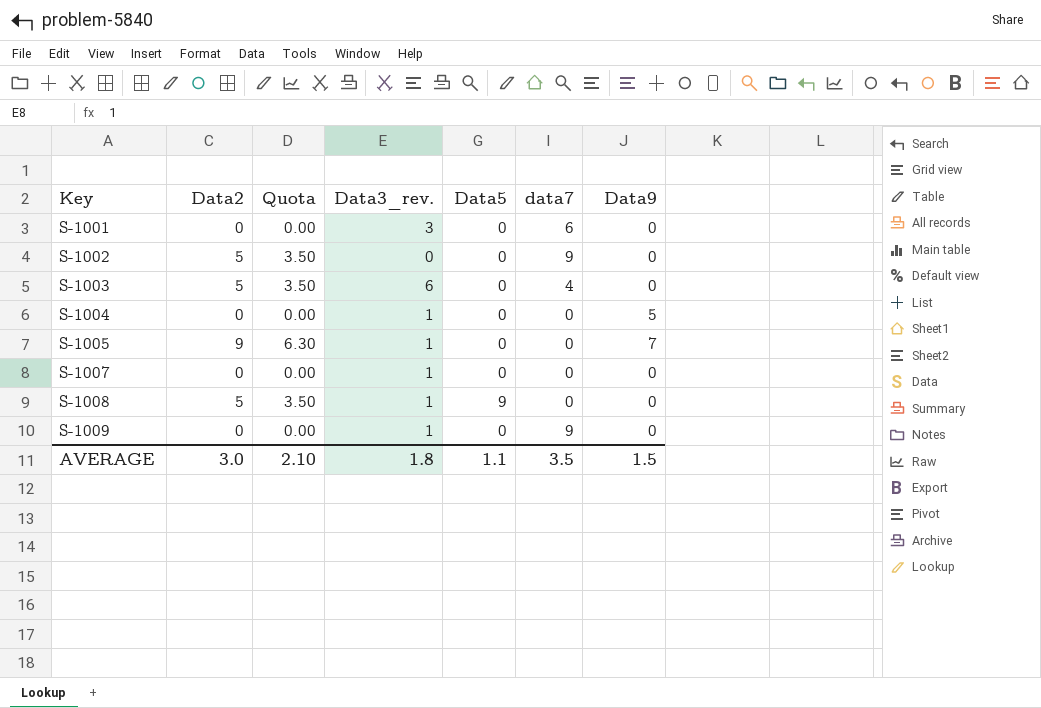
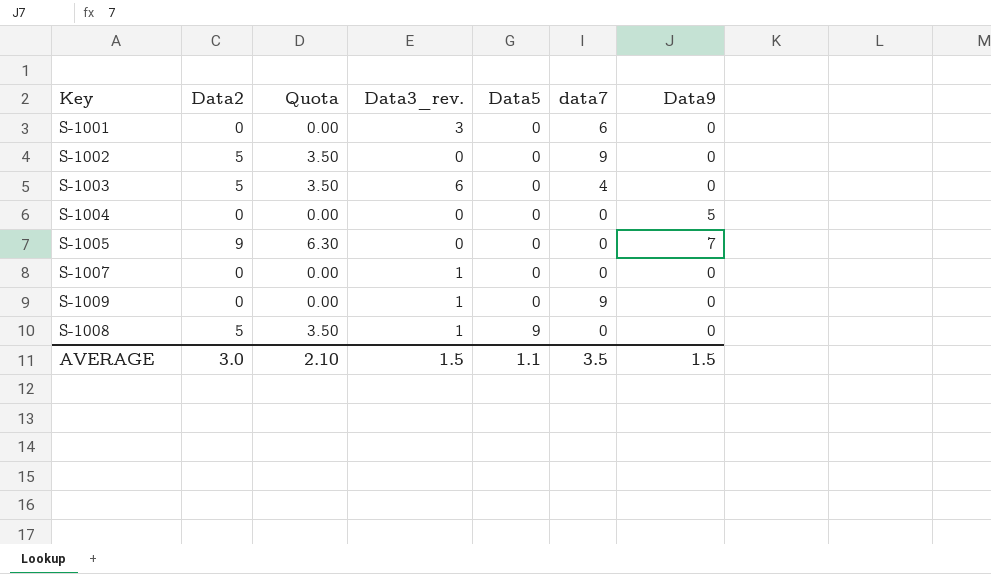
row order: Key ascending -> Data5 ascending
S-1004 | Data3_rev.: 1 -> 0
S-1005 | Data3_rev.: 1 -> 0
AVERAGE | Data3_rev.: 1.8 -> 1.5

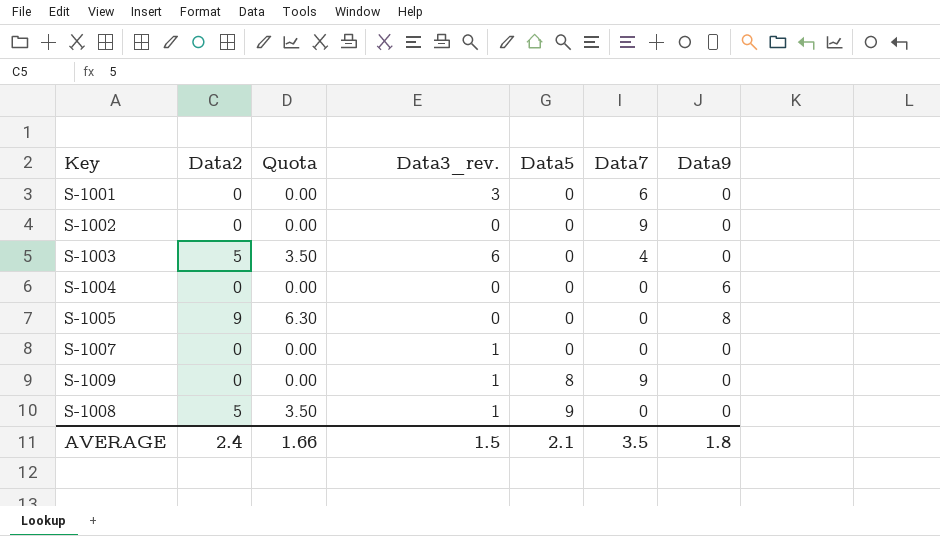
column name: data7 -> Data7
S-1002 | Data2: 5 -> 0
S-1002 | Quota: 3.50 -> 0.00
S-1004 | Data9: 5 -> 6
S-1005 | Data9: 7 -> 8
S-1009 | Data5: 0 -> 8
AVERAGE | Data2: 3.0 -> 2.4
AVERAGE | Quota: 2.10 -> 1.66
AVERAGE | Data5: 1.1 -> 2.1
AVERAGE | Data9: 1.5 -> 1.8

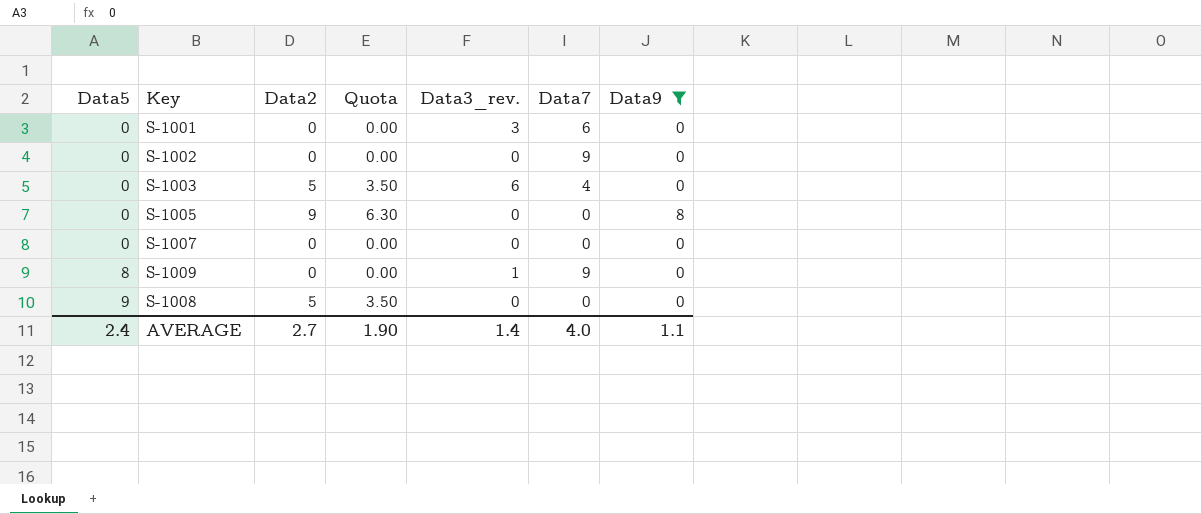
filter: none -> Data9 != 6
column Data5 | position: 5 -> 1
S-1007 | Data3_rev.: 1 -> 0
S-1008 | Data3_rev.: 1 -> 0
AVERAGE | Data5: 2.1 -> 2.4
AVERAGE | Data2: 2.4 -> 2.7
AVERAGE | Quota: 1.66 -> 1.90
AVERAGE | Data3_rev.: 1.5 -> 1.4
AVERAGE | Data7: 3.5 -> 4.0
AVERAGE | Data9: 1.8 -> 1.1

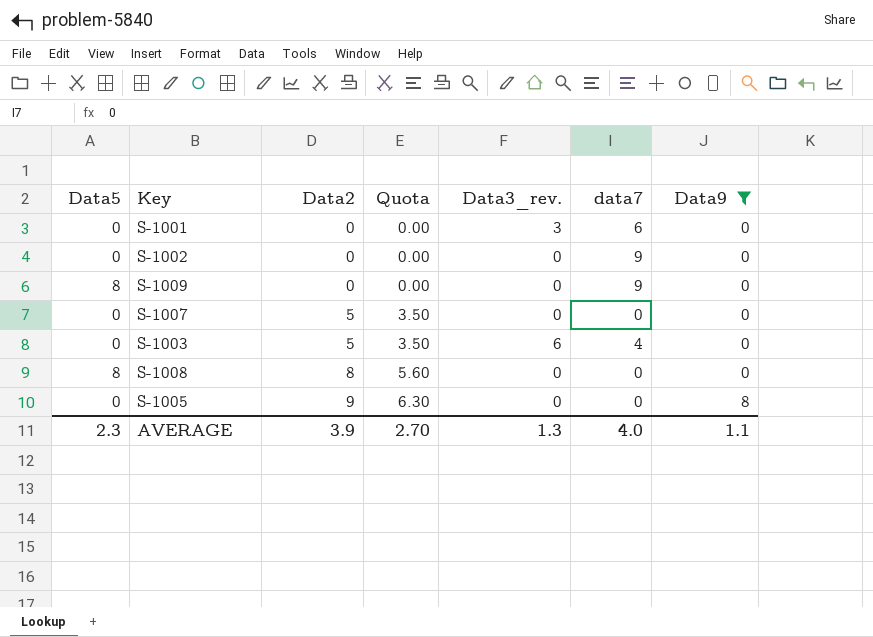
row order: Data5 ascending -> Data2 ascending
column name: Data7 -> data7
S-1009 | Data3_rev.: 1 -> 0
S-1007 | Data2: 0 -> 5
S-1007 | Quota: 0.00 -> 3.50
S-1008 | Data5: 9 -> 8
S-1008 | Data2: 5 -> 8
S-1008 | Quota: 3.50 -> 5.60
AVERAGE | Data5: 2.4 -> 2.3
AVERAGE | Data2: 2.7 -> 3.9
AVERAGE | Quota: 1.90 -> 2.70
AVERAGE | Data3_rev.: 1.4 -> 1.3

